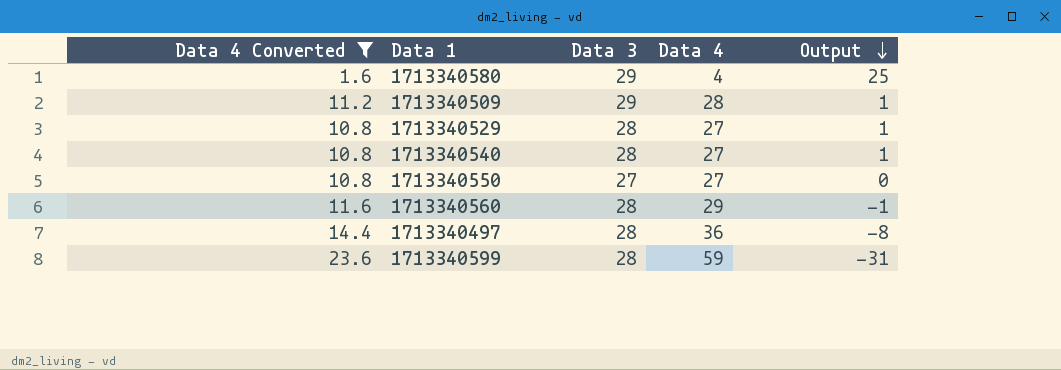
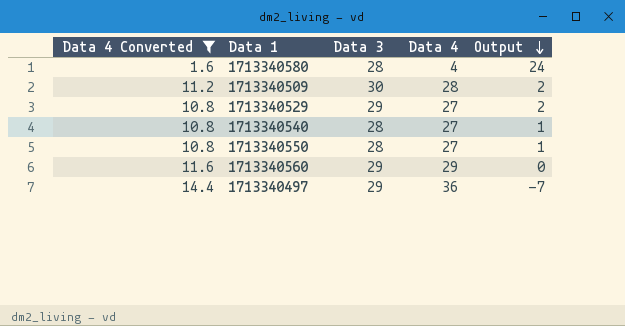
row 1713340599: 23.6 | 28 | 59 | -31 -> none
1713340580 | Data 3: 29 -> 28
1713340580 | Output: 25 -> 24
1713340509 | Data 3: 29 -> 30
1713340509 | Output: 1 -> 2
1713340529 | Data 3: 28 -> 29
1713340529 | Output: 1 -> 2
1713340550 | Data 3: 27 -> 28
1713340550 | Output: 0 -> 1
1713340560 | Data 3: 28 -> 29
1713340560 | Output: -1 -> 0
1713340497 | Data 3: 28 -> 29
1713340497 | Output: -8 -> -7

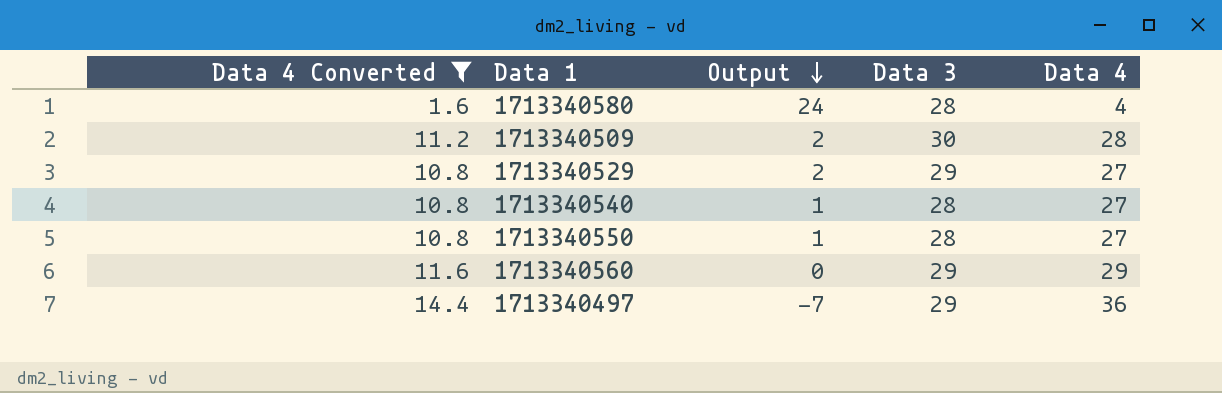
column Output | position: 5 -> 3

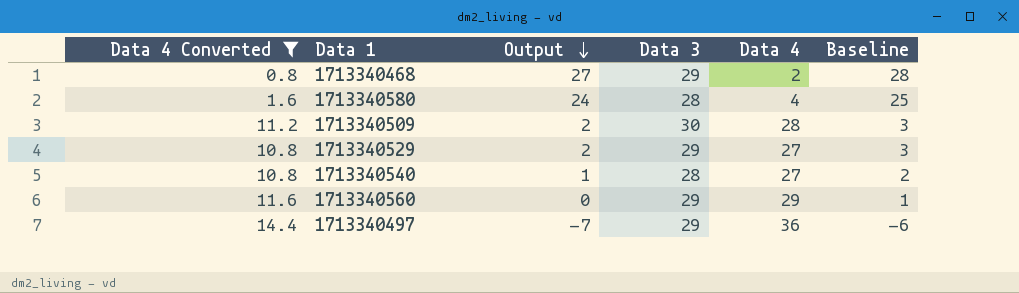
column Baseline | formula: none -> [Output] + 1
row 1713340550: 10.8 | 1 | 28 | 27 -> none
row 1713340468: none -> 0.8 | 27 | 29 | 2 | 28

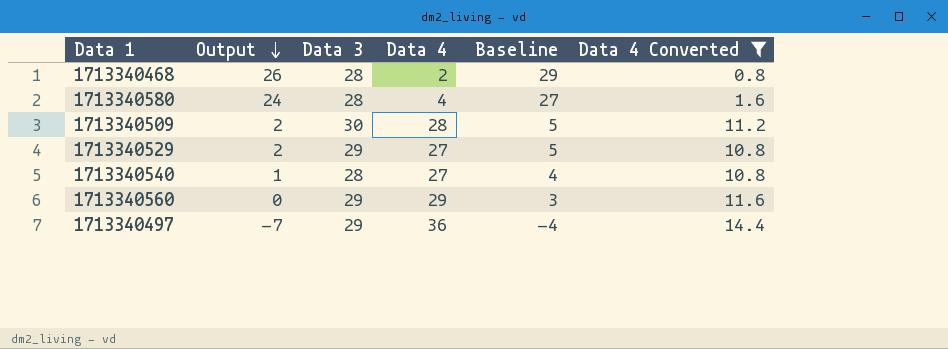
column Baseline | formula: [Output] + 1 -> [Output] + 3
column Data 4 Converted | position: 1 -> 6
1713340468 | Output: 27 -> 26
1713340468 | Data 3: 29 -> 28

